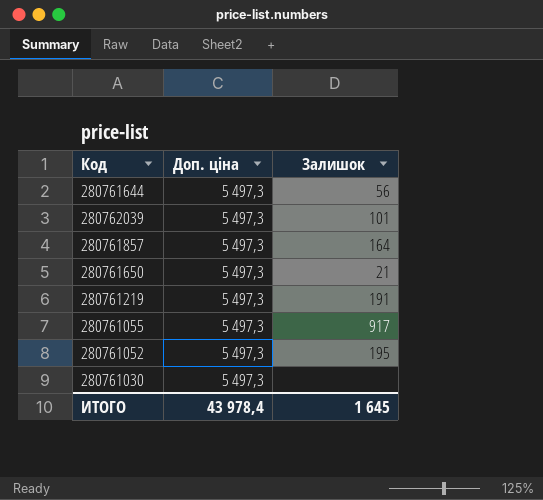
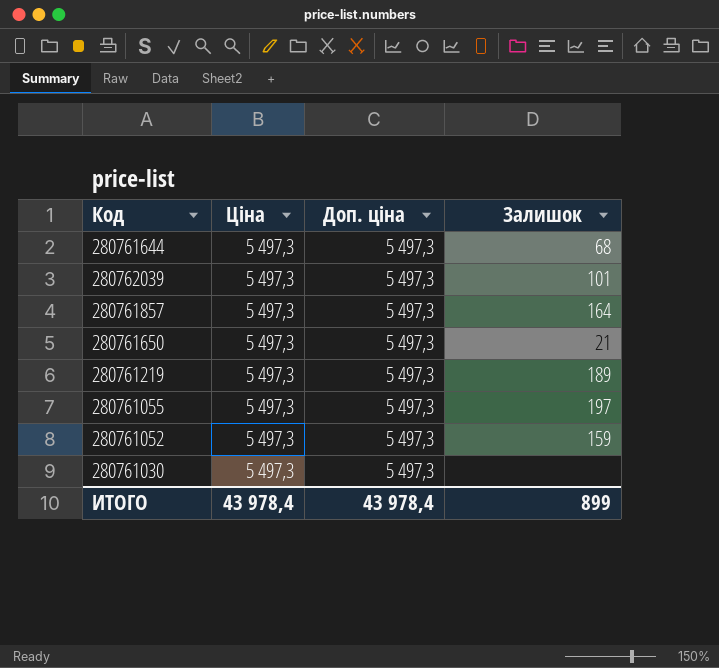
column Ціна | position: none -> 2
280761644 | Залишок: 56 -> 68
280761219 | Залишок: 191 -> 189
280761055 | Залишок: 917 -> 197
280761052 | Залишок: 195 -> 159
ИТОГО | Залишок: 1 645 -> 899

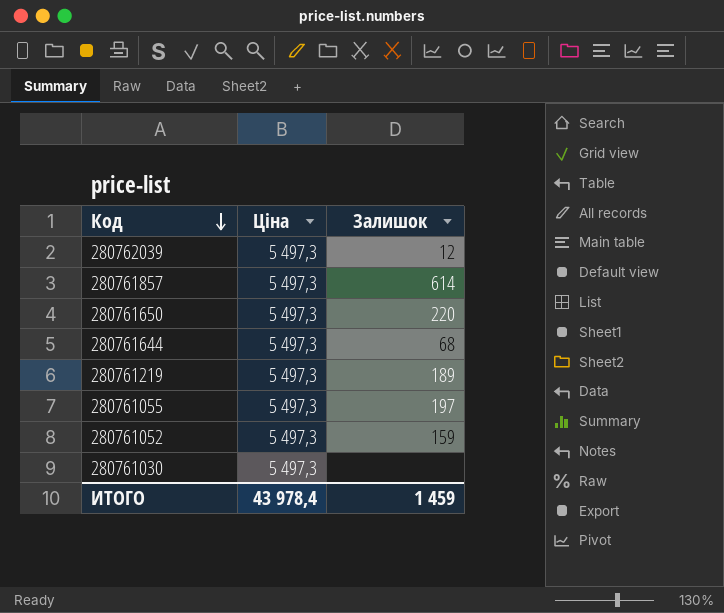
row order: none -> Код descending
column Доп. ціна | position: 3 -> none
280762039 | Залишок: 101 -> 12
280761857 | Залишок: 164 -> 614
280761650 | Залишок: 21 -> 220
ИТОГО | Залишок: 899 -> 1 459

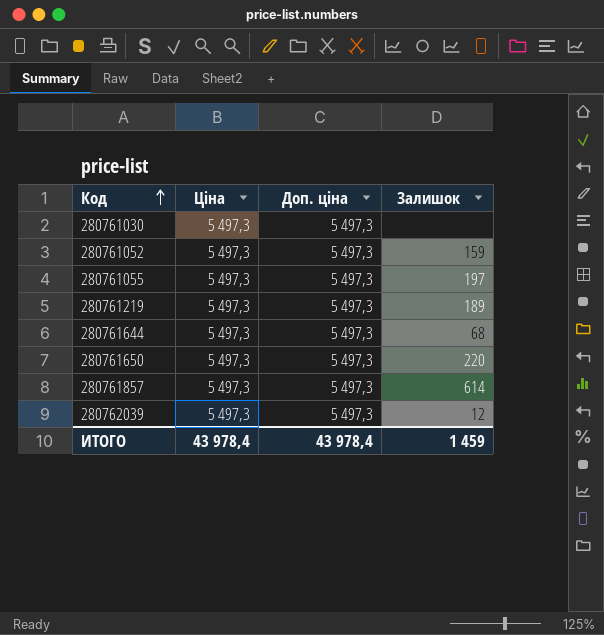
row order: Код descending -> Код ascending
column Доп. ціна | position: none -> 3

